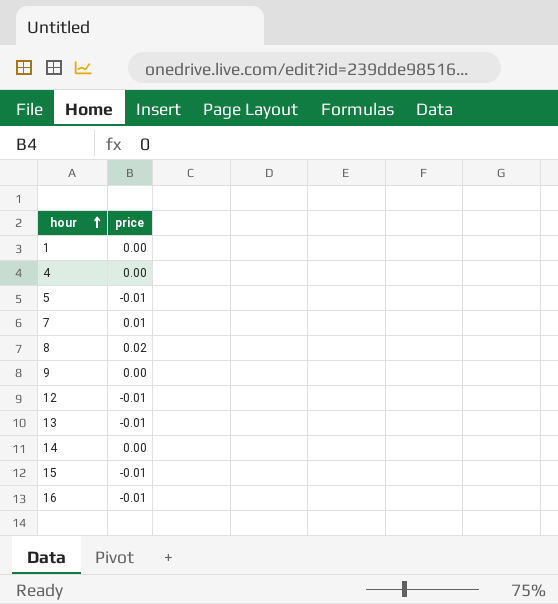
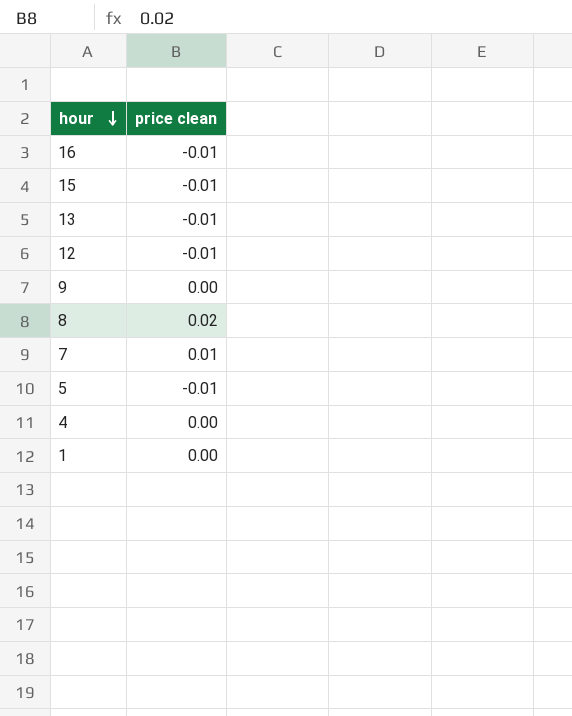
row order: hour ascending -> hour descending
column name: price -> price clean
row 14: 0.00 -> none

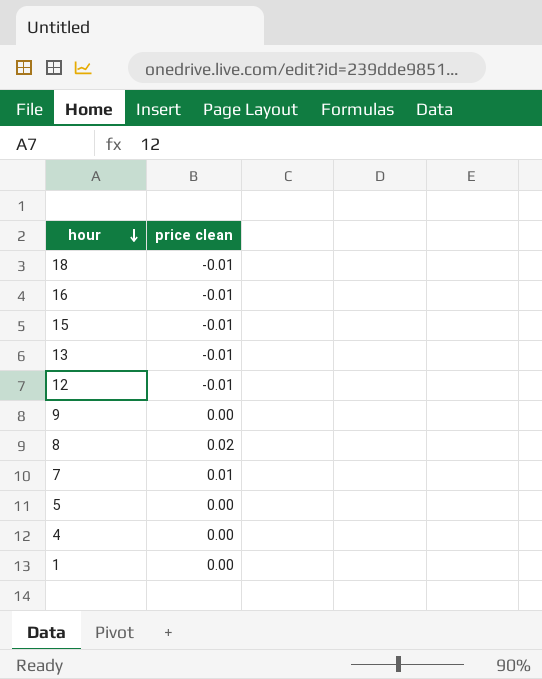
row 18: none -> -0.01
5 | price clean: -0.01 -> 0.00

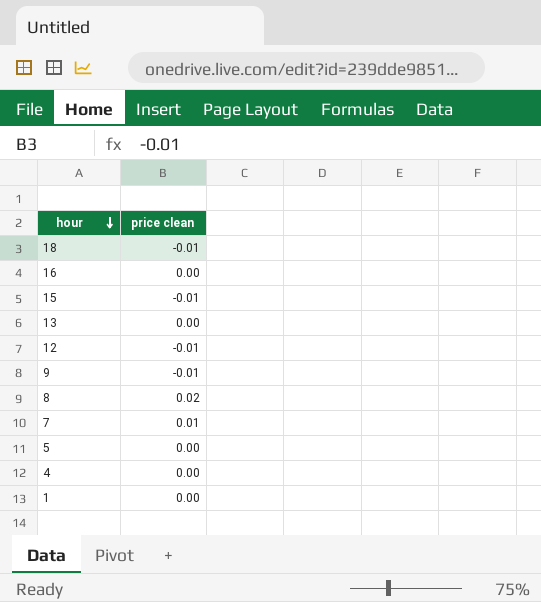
16 | price clean: -0.01 -> 0.00
13 | price clean: -0.01 -> 0.00
9 | price clean: 0.00 -> -0.01

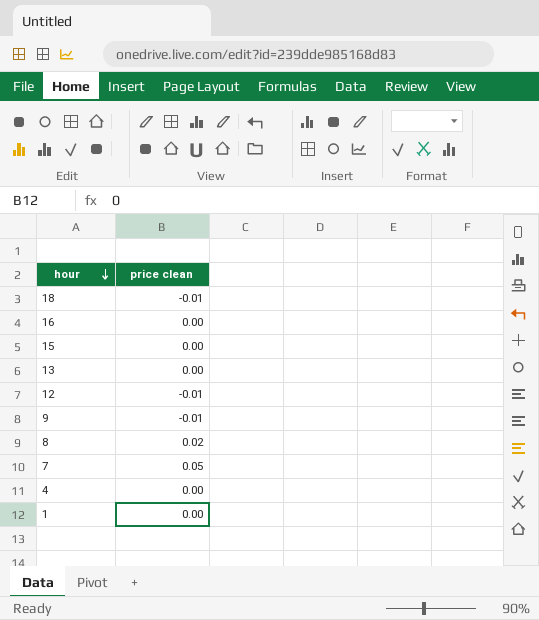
row 5: 0.00 -> none
15 | price clean: -0.01 -> 0.00
7 | price clean: 0.01 -> 0.05

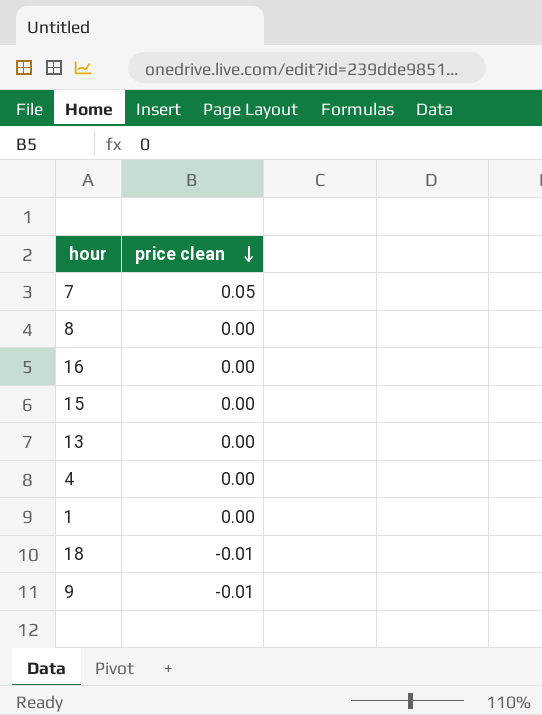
row order: hour descending -> price clean descending
row 12: -0.01 -> none
8 | price clean: 0.02 -> 0.00

